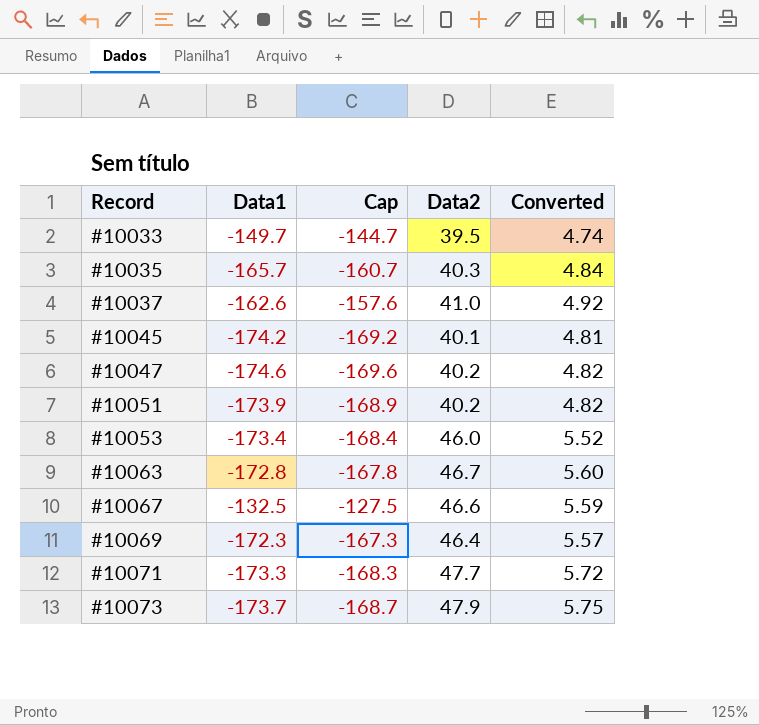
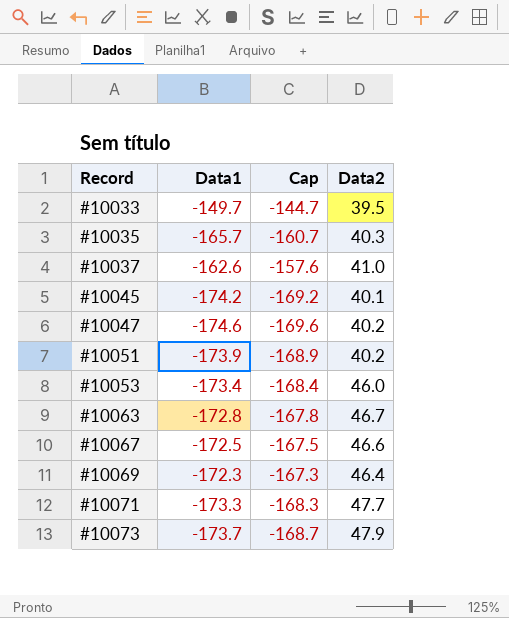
column Converted | formula: [Data2] * 0.12 -> none
#10067 | Data1: -132.5 -> -172.5
#10067 | Cap: -127.5 -> -167.5

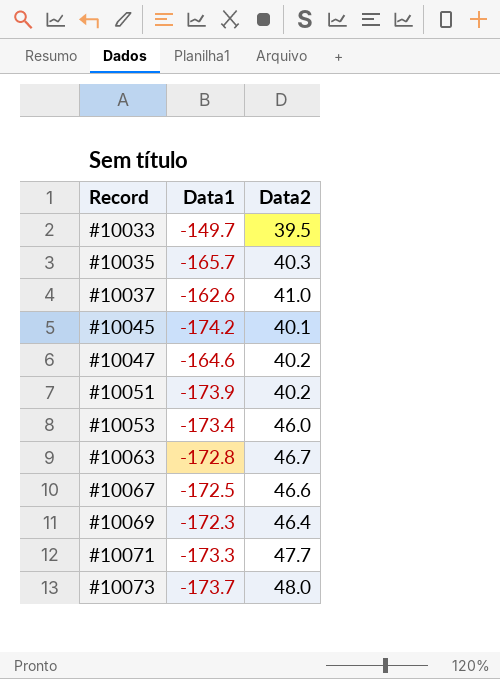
column Cap | formula: [Data1] + 5 -> none
#10047 | Data1: -174.6 -> -164.6
#10073 | Data2: 47.9 -> 48.0

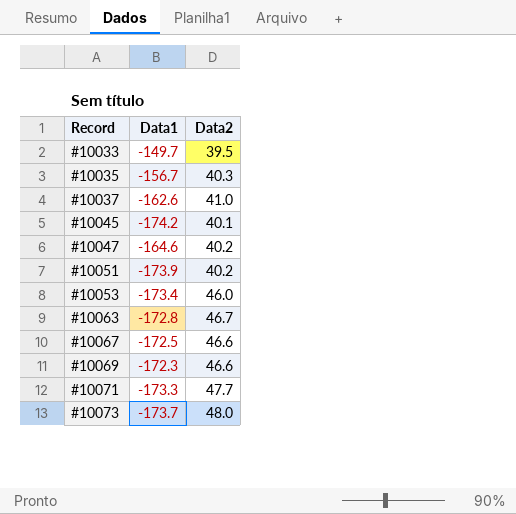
#10035 | Data1: -165.7 -> -156.7
#10069 | Data2: 46.4 -> 46.6

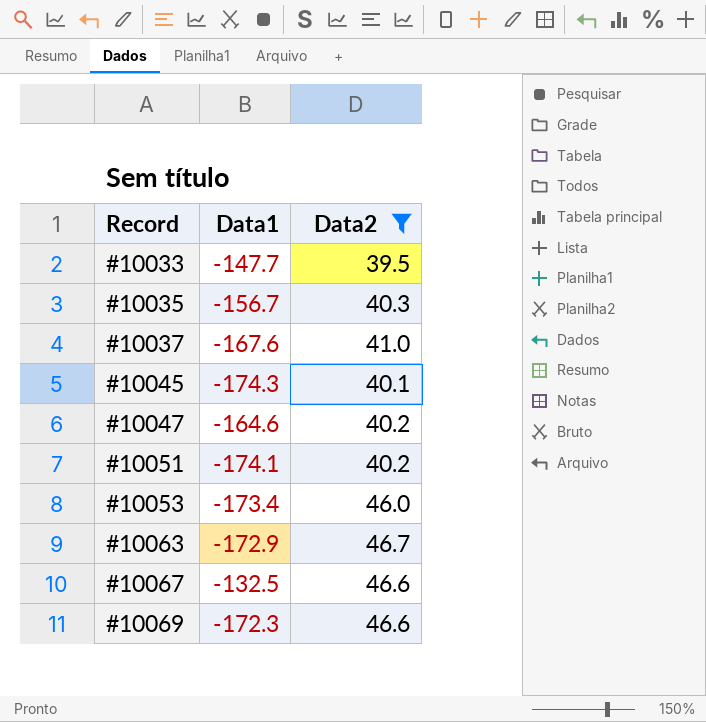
filter: none -> Data2 <= 46.7
#10033 | Data1: -149.7 -> -147.7
#10037 | Data1: -162.6 -> -167.6
#10045 | Data1: -174.2 -> -174.3
#10051 | Data1: -173.9 -> -174.1
#10063 | Data1: -172.8 -> -172.9
#10067 | Data1: -172.5 -> -132.5

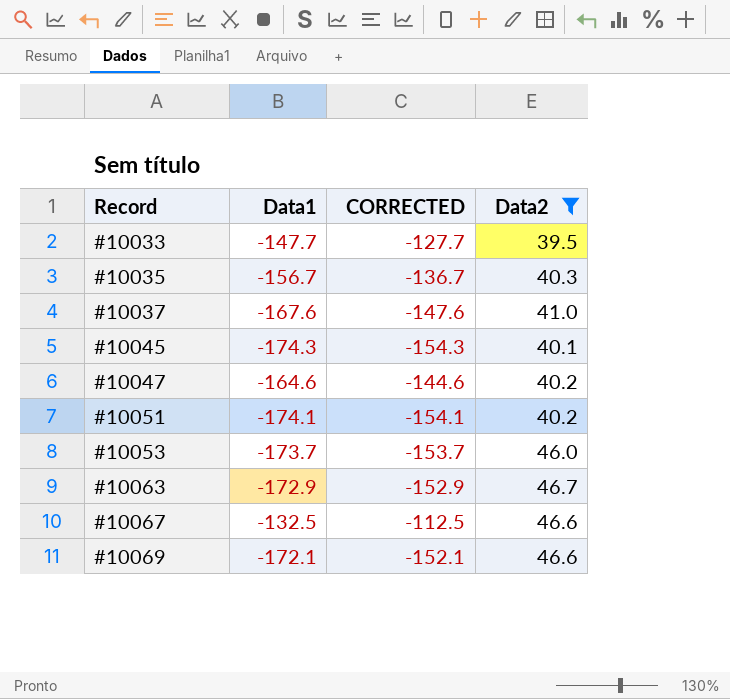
column CORRECTED | formula: none -> [Data1] + 20
#10053 | Data1: -173.4 -> -173.7
#10069 | Data1: -172.3 -> -172.1

